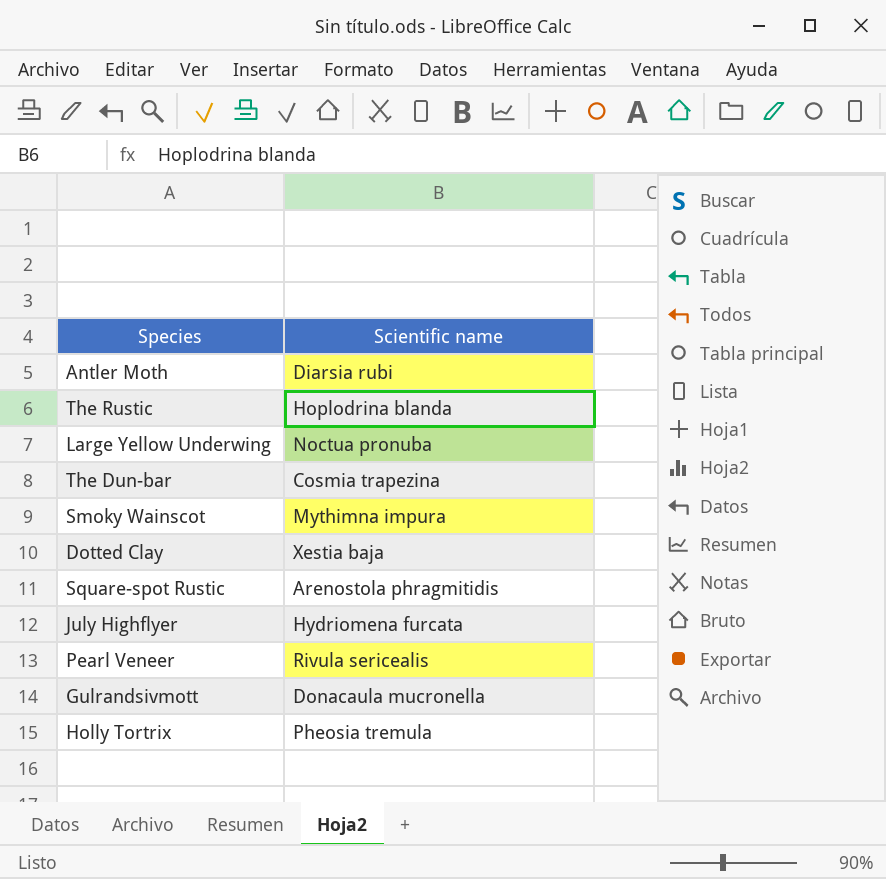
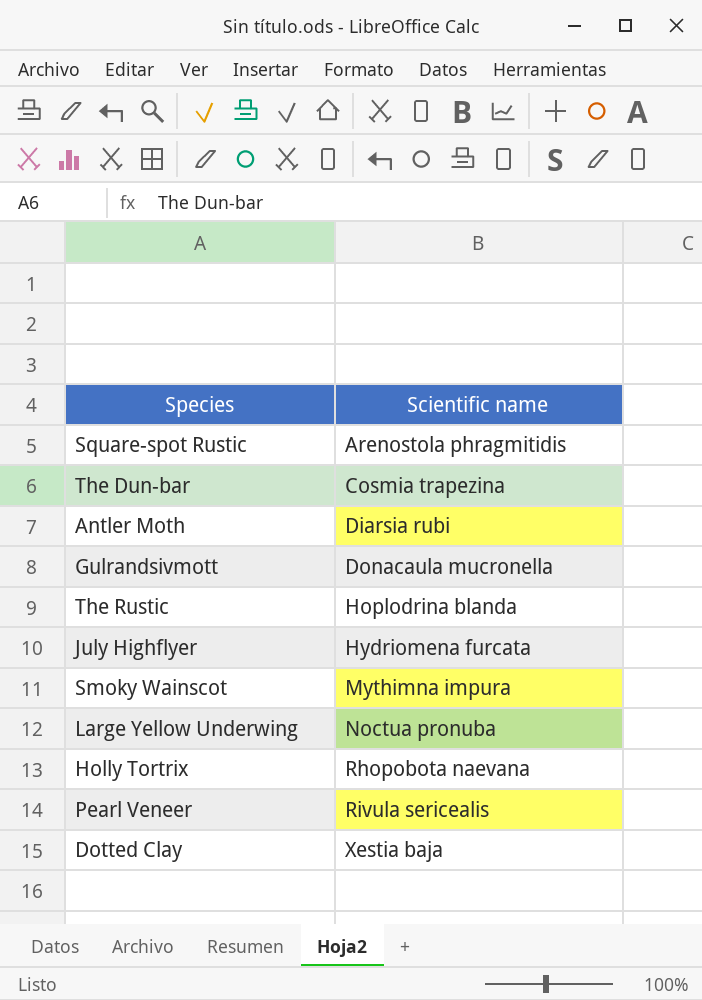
row order: none -> Scientific name ascending
Holly Tortrix | Scientific name: Pheosia tremula -> Rhopobota naevana

